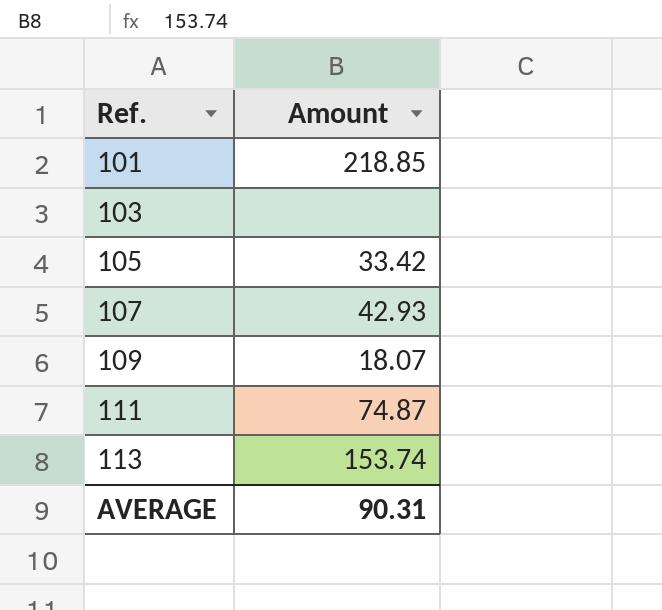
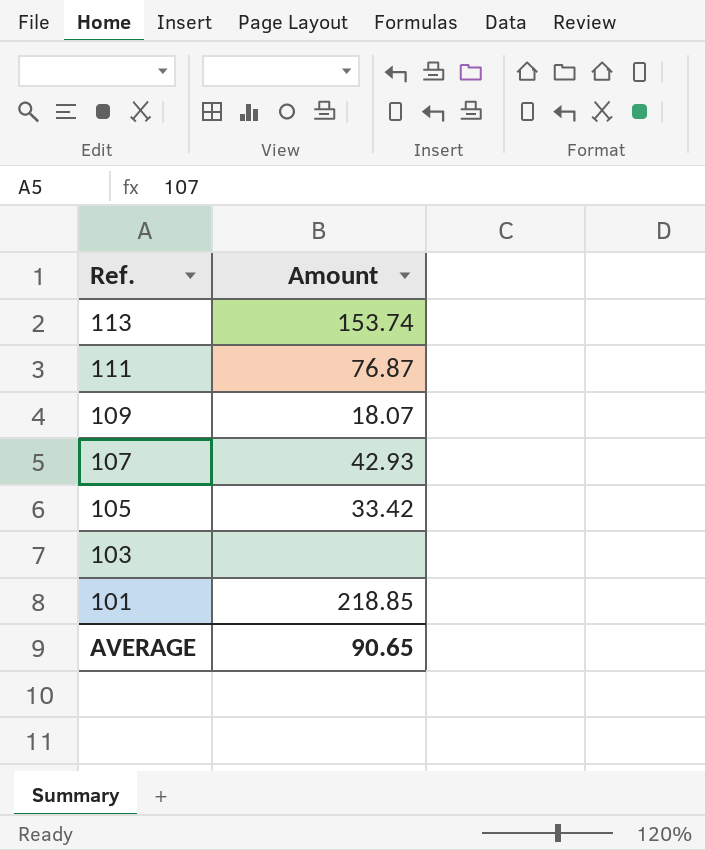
row order: Ref. ascending -> Ref. descending
111 | Amount: 74.87 -> 76.87
AVERAGE | Amount: 90.31 -> 90.65

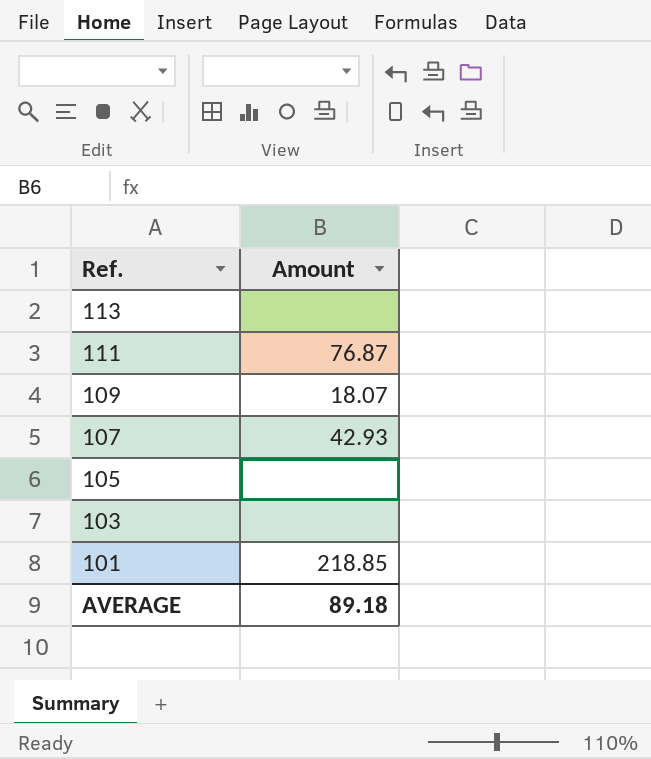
113 | Amount: 153.74 -> none
105 | Amount: 33.42 -> none
AVERAGE | Amount: 90.65 -> 89.18

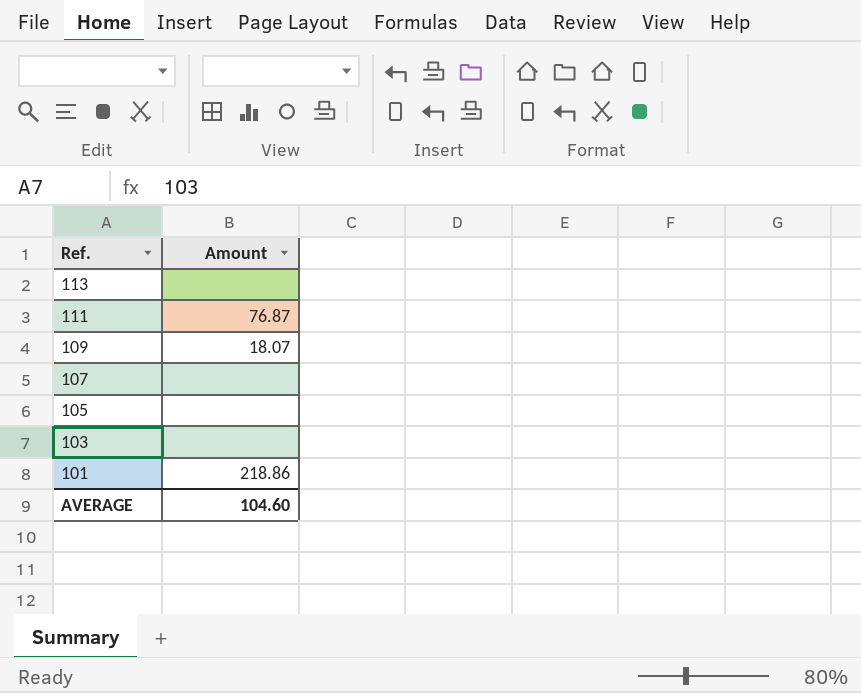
107 | Amount: 42.93 -> none
101 | Amount: 218.85 -> 218.86
AVERAGE | Amount: 89.18 -> 104.60

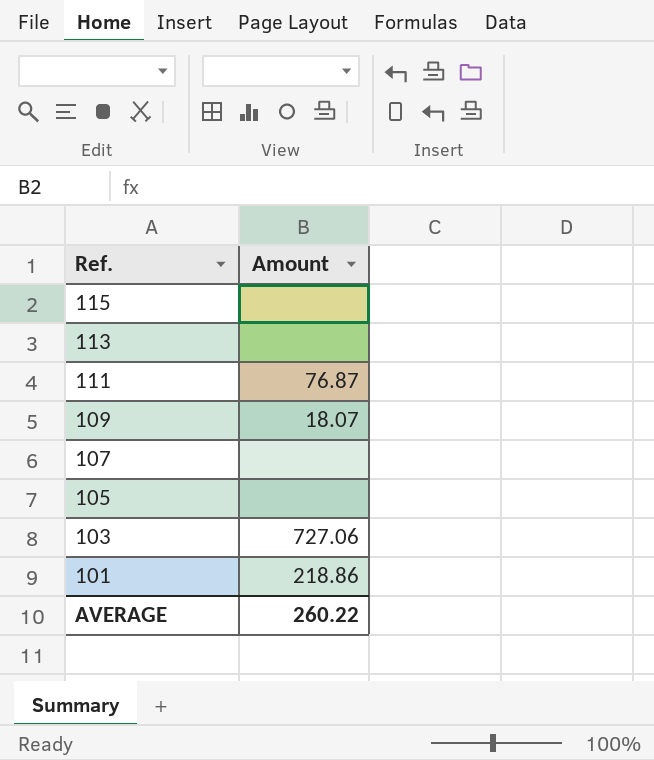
row 115: none -> none
103 | Amount: none -> 727.06
AVERAGE | Amount: 104.60 -> 260.22

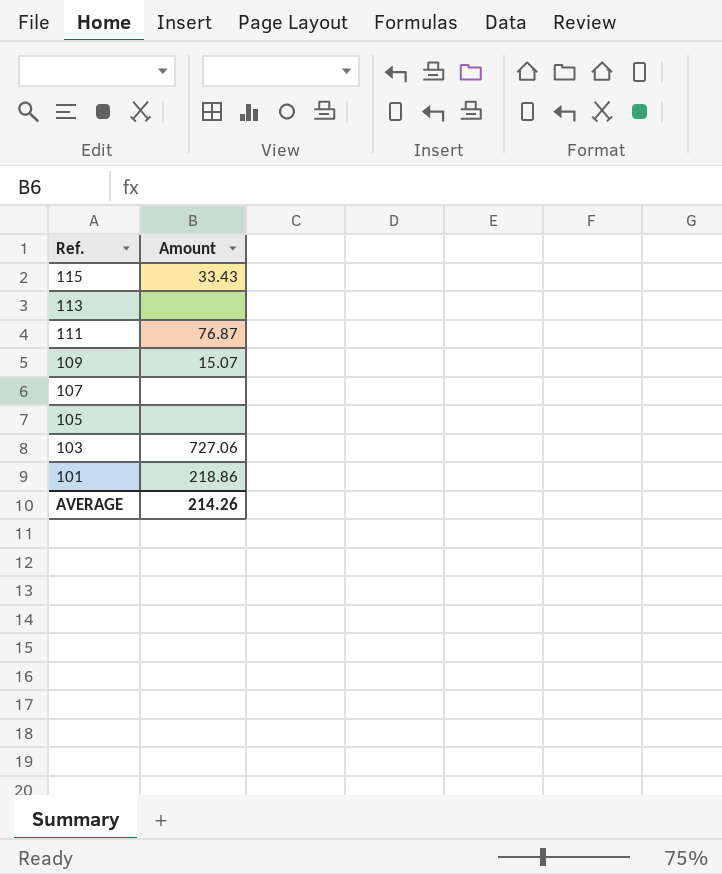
115 | Amount: none -> 33.43
109 | Amount: 18.07 -> 15.07
AVERAGE | Amount: 260.22 -> 214.26

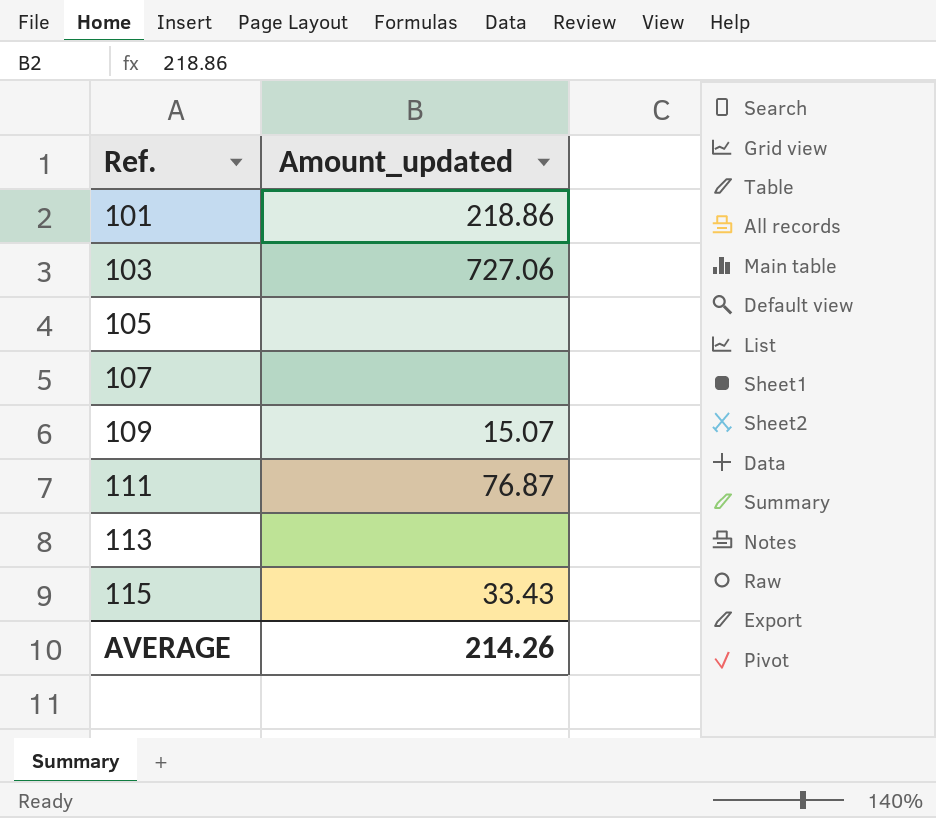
row order: Ref. descending -> Ref. ascending
column name: Amount -> Amount_updated

